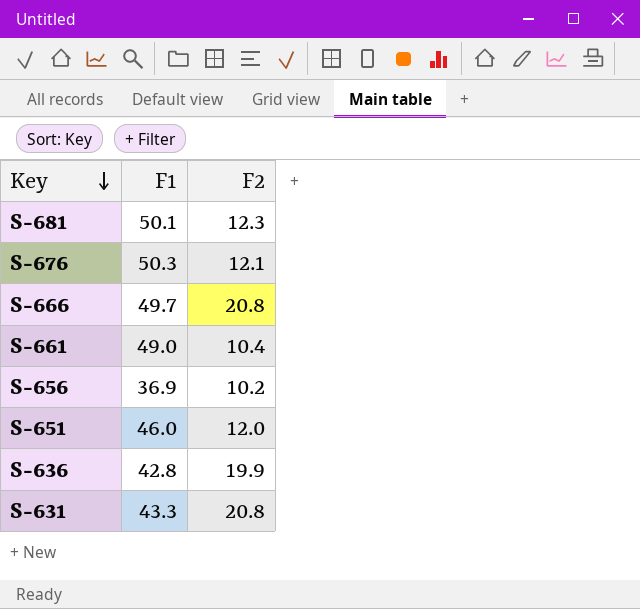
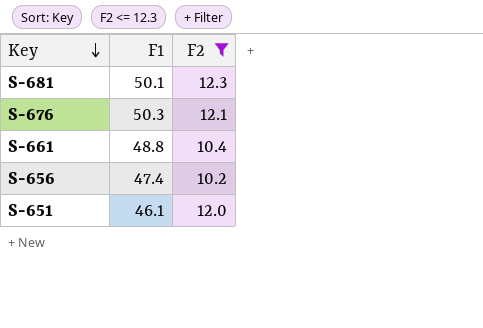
filter: none -> F2 <= 12.3
S-661 | F1: 49.0 -> 48.8
S-656 | F1: 36.9 -> 47.4
S-651 | F1: 46.0 -> 46.1

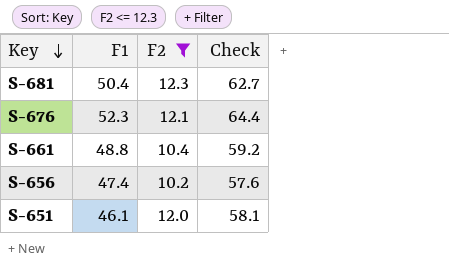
column Check | formula: none -> [F1] + [F2]
S-681 | F1: 50.1 -> 50.4
S-676 | F1: 50.3 -> 52.3

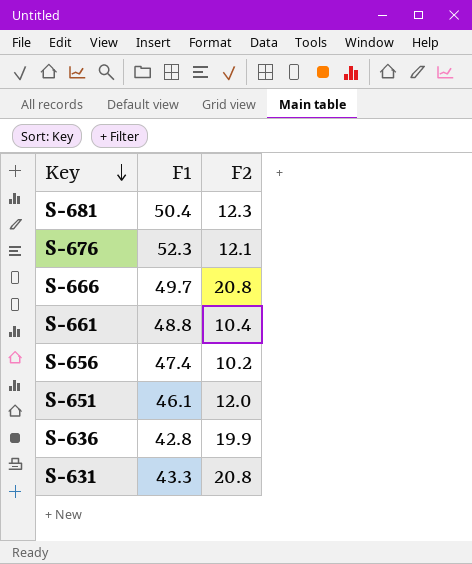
filter: F2 <= 12.3 -> none
column Check | formula: [F1] + [F2] -> none

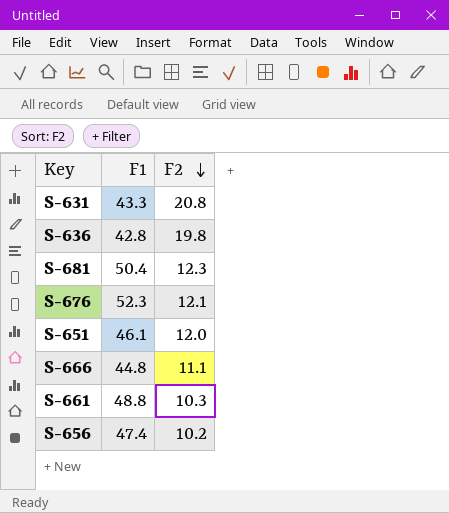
row order: Key descending -> F2 descending
S-636 | F2: 19.9 -> 19.8
S-666 | F1: 49.7 -> 44.8
S-666 | F2: 20.8 -> 11.1
S-661 | F2: 10.4 -> 10.3

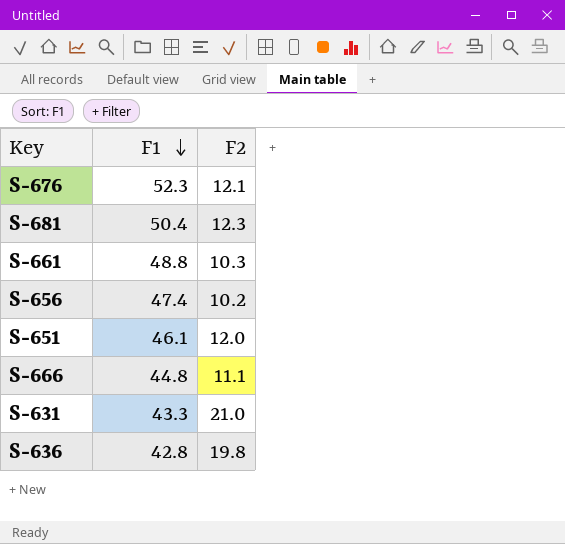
row order: F2 descending -> F1 descending
S-631 | F2: 20.8 -> 21.0

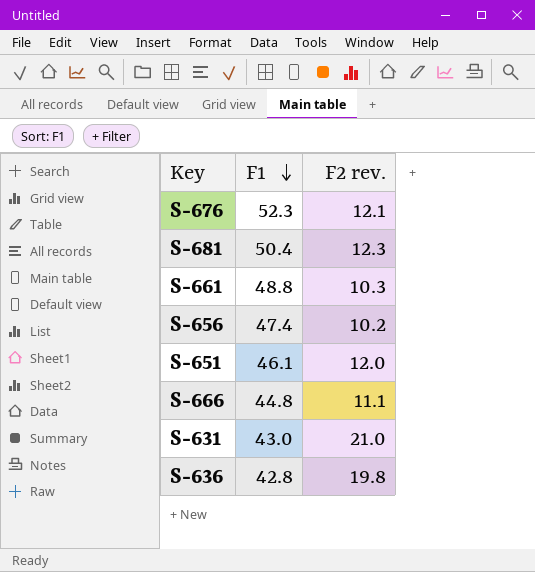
column name: F2 -> F2 rev.
S-631 | F1: 43.3 -> 43.0

